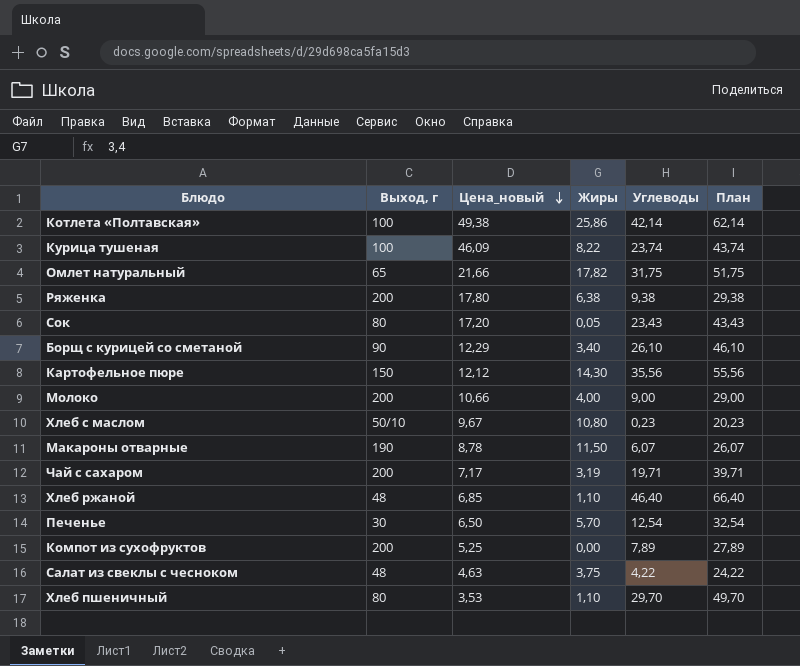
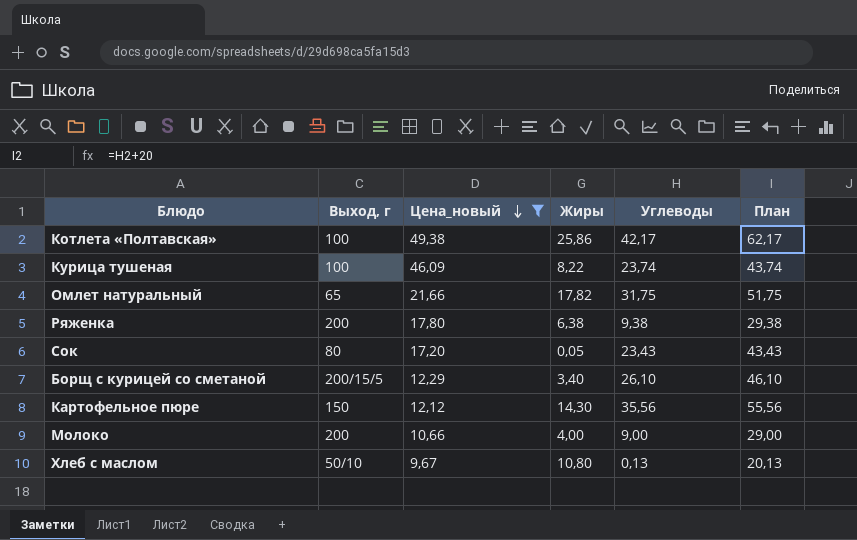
filter: none -> Цена_новый >= 9,67
Котлета «Полтавская» | Углеводы: 42,14 -> 42,17
Котлета «Полтавская» | План: 62,14 -> 62,17
Борщ с курицей со сметаной | Выход, г: 90 -> 200/15/5
Хлеб с маслом | Углеводы: 0,23 -> 0,13
Хлеб с маслом | План: 20,23 -> 20,13

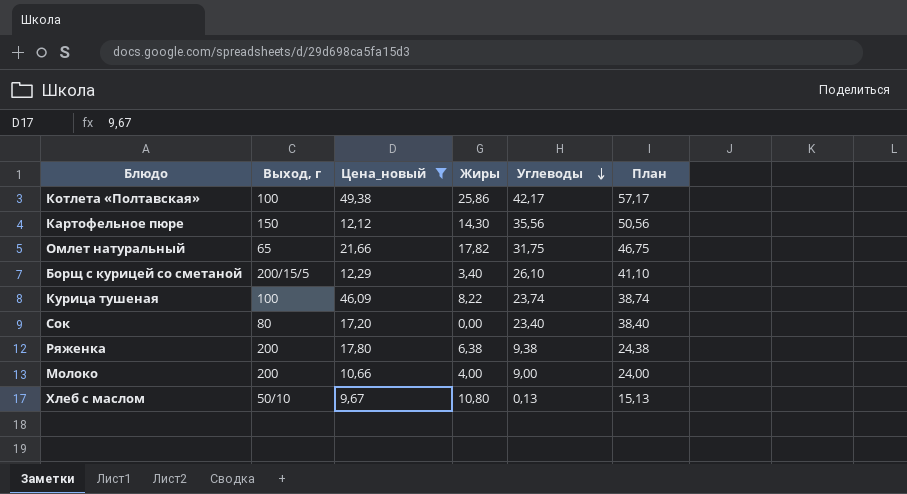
row order: Цена_новый descending -> Углеводы descending
column План | formula: [Углеводы] + 20 -> [Углеводы] + 15
Сок | Жиры: 0,05 -> 0,00
Сок | Углеводы: 23,43 -> 23,40

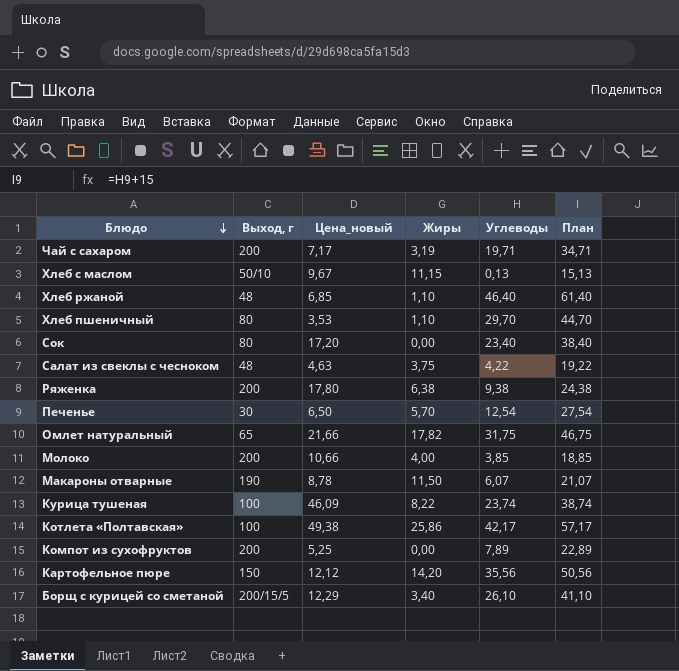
filter: Цена_новый >= 9,67 -> none
row order: Углеводы descending -> Блюдо descending
Хлеб с маслом | Жиры: 10,80 -> 11,15
Молоко | Углеводы: 9,00 -> 3,85
Молоко | План: 24,00 -> 18,85
Картофельное пюре | Жиры: 14,30 -> 14,20

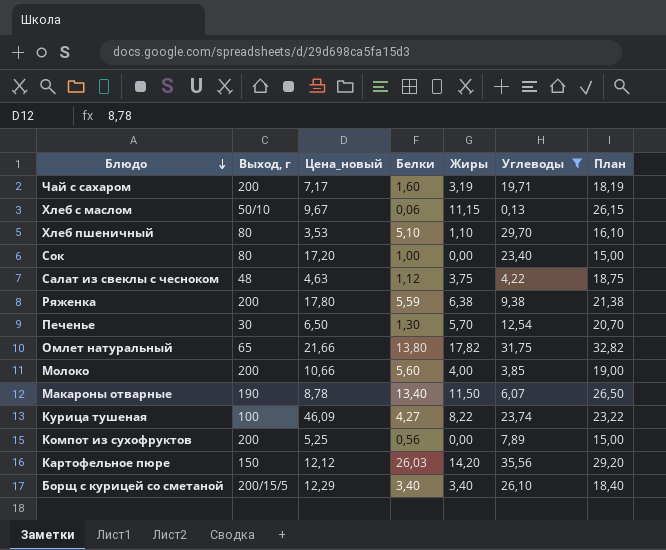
filter: none -> Углеводы <= 35,56
column Белки | position: none -> 4
column План | formula: [Углеводы] + 15 -> [Жиры] + 15

